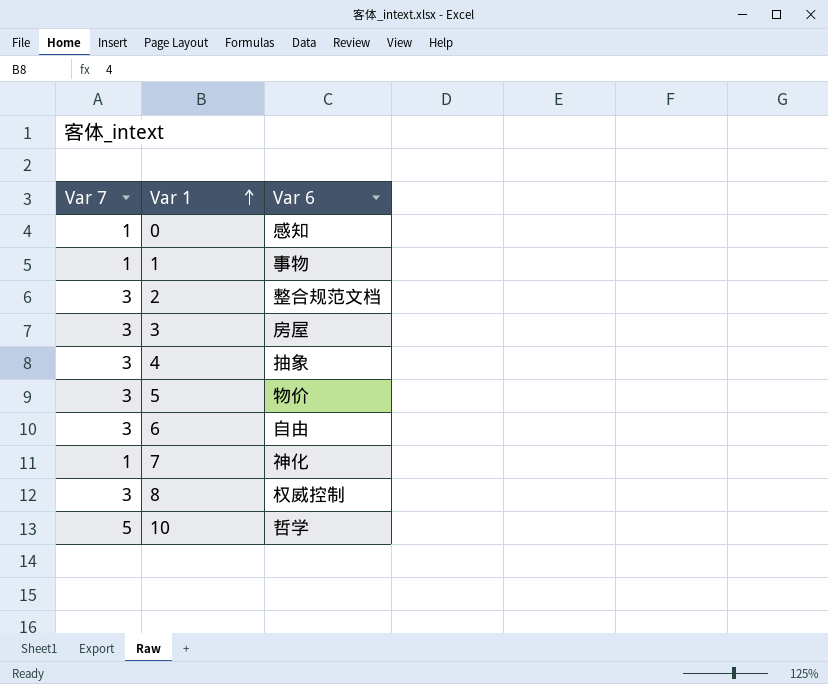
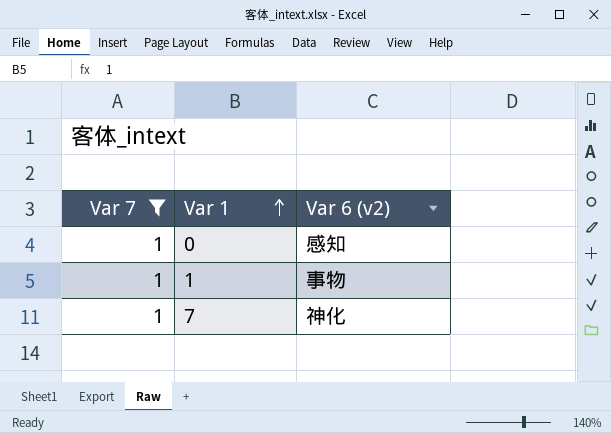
filter: none -> Var 7 = 1
column name: Var 6 -> Var 6 (v2)

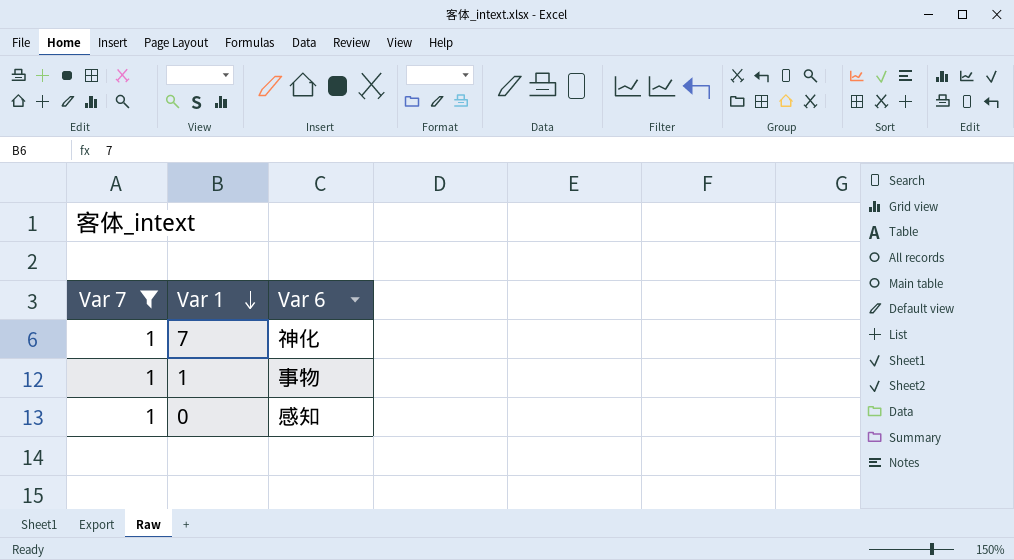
row order: Var 1 ascending -> Var 1 descending
column name: Var 6 (v2) -> Var 6

